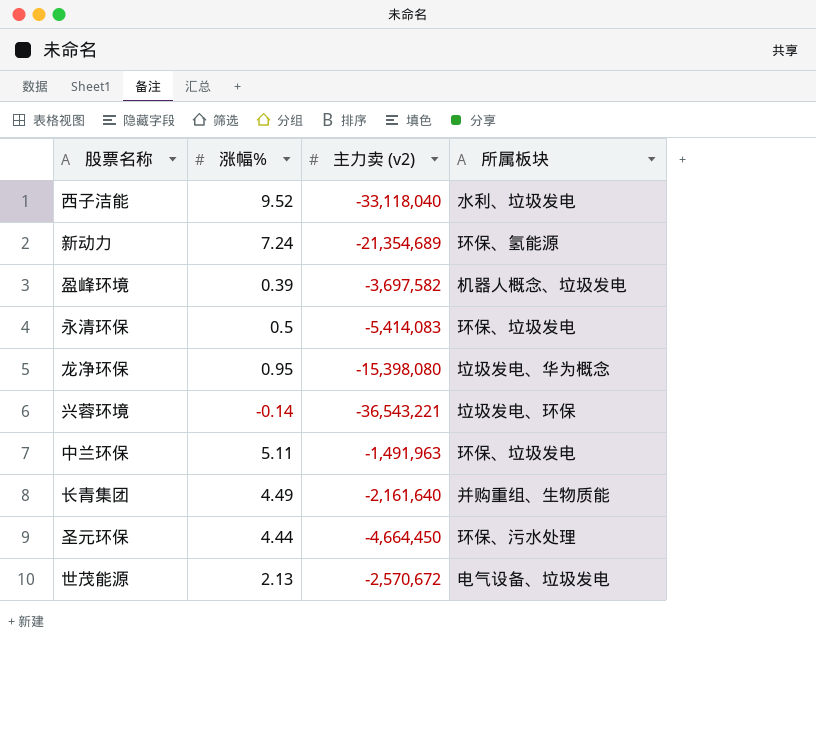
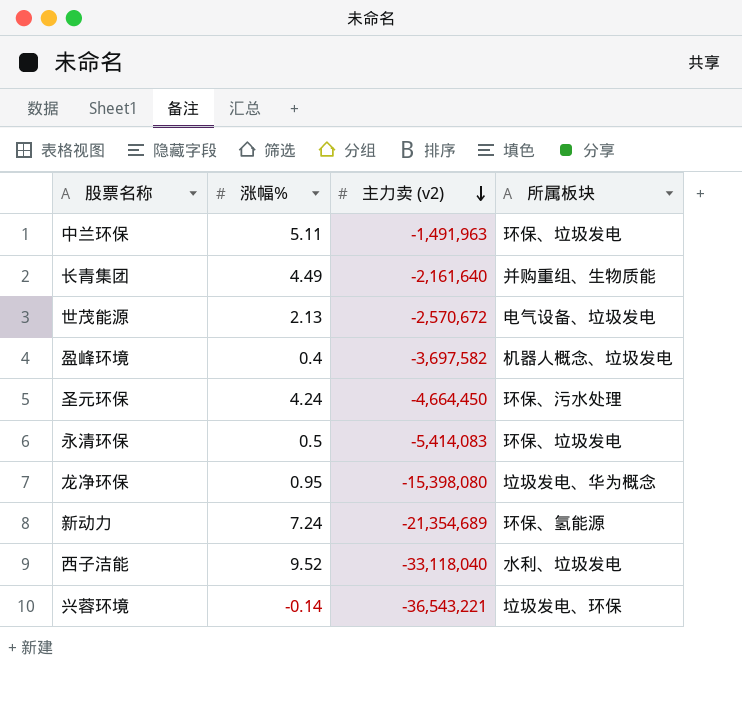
row order: none -> 主力卖 (v2) descending
盈峰环境 | 涨幅%: 0.39 -> 0.4
圣元环保 | 涨幅%: 4.44 -> 4.24

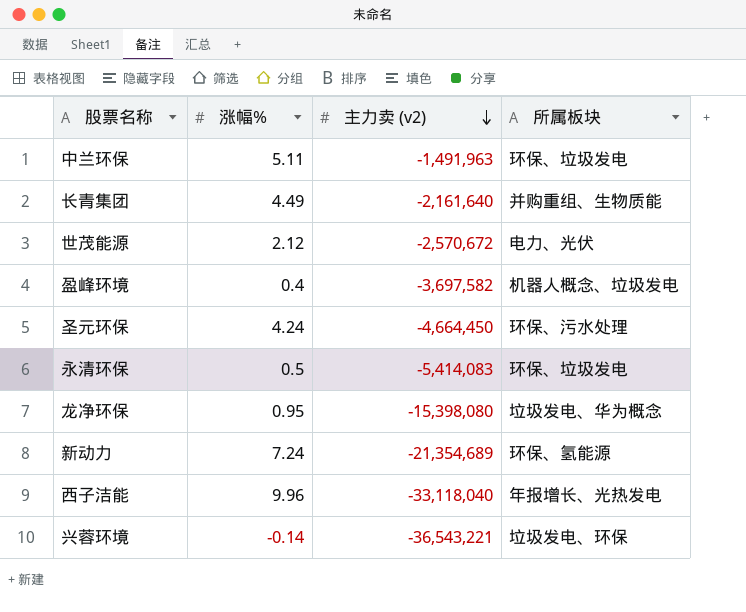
世茂能源 | 涨幅%: 2.13 -> 2.12
世茂能源 | 所属板块: 电气设备、垃圾发电 -> 电力、光伏
西子洁能 | 涨幅%: 9.52 -> 9.96
西子洁能 | 所属板块: 水利、垃圾发电 -> 年报增长、光热发电

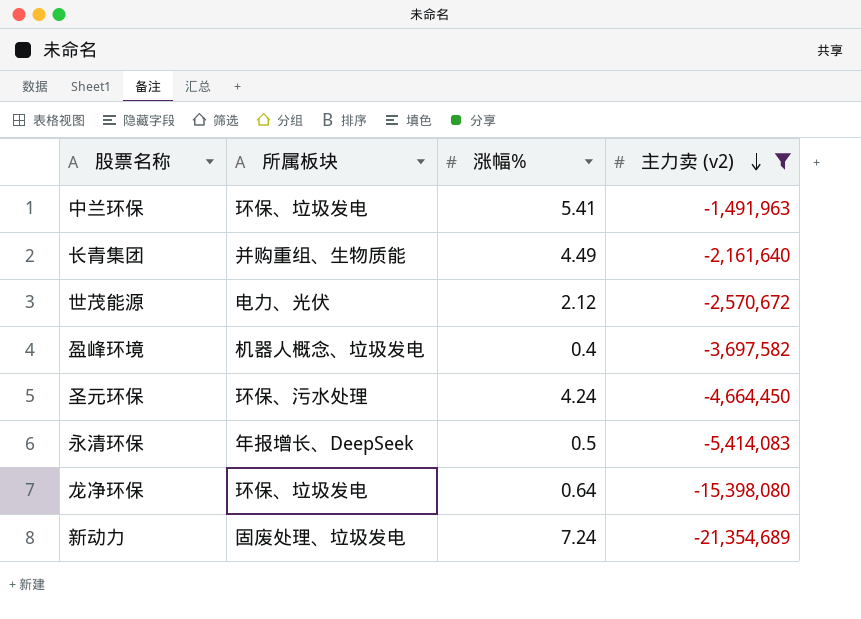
filter: none -> 主力卖 (v2) >= -21,354,689
column 所属板块 | position: 4 -> 2
中兰环保 | 涨幅%: 5.11 -> 5.41
永清环保 | 所属板块: 环保、垃圾发电 -> 年报增长、DeepSeek
龙净环保 | 所属板块: 垃圾发电、华为概念 -> 环保、垃圾发电
龙净环保 | 涨幅%: 0.95 -> 0.64
新动力 | 所属板块: 环保、氢能源 -> 固废处理、垃圾发电

